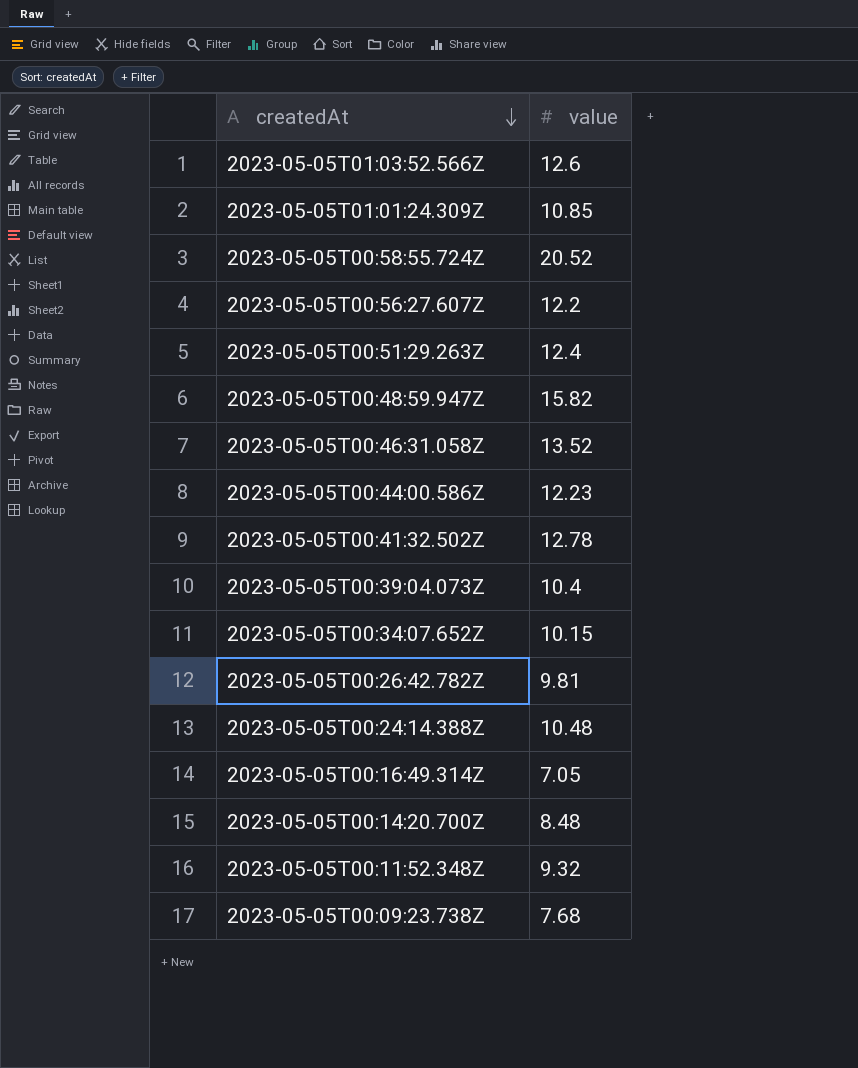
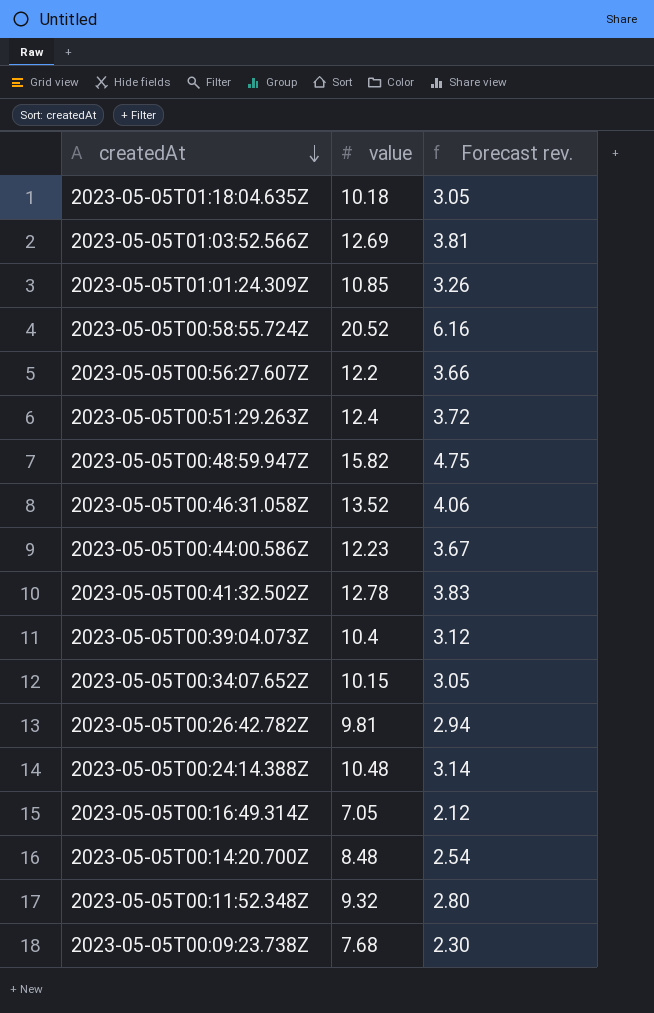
column Forecast rev. | formula: none -> [value] * 0.3
row 2023-05-05T01:18:04.635Z: none -> 10.18 | 3.05
2023-05-05T01:03:52.566Z | value: 12.6 -> 12.69

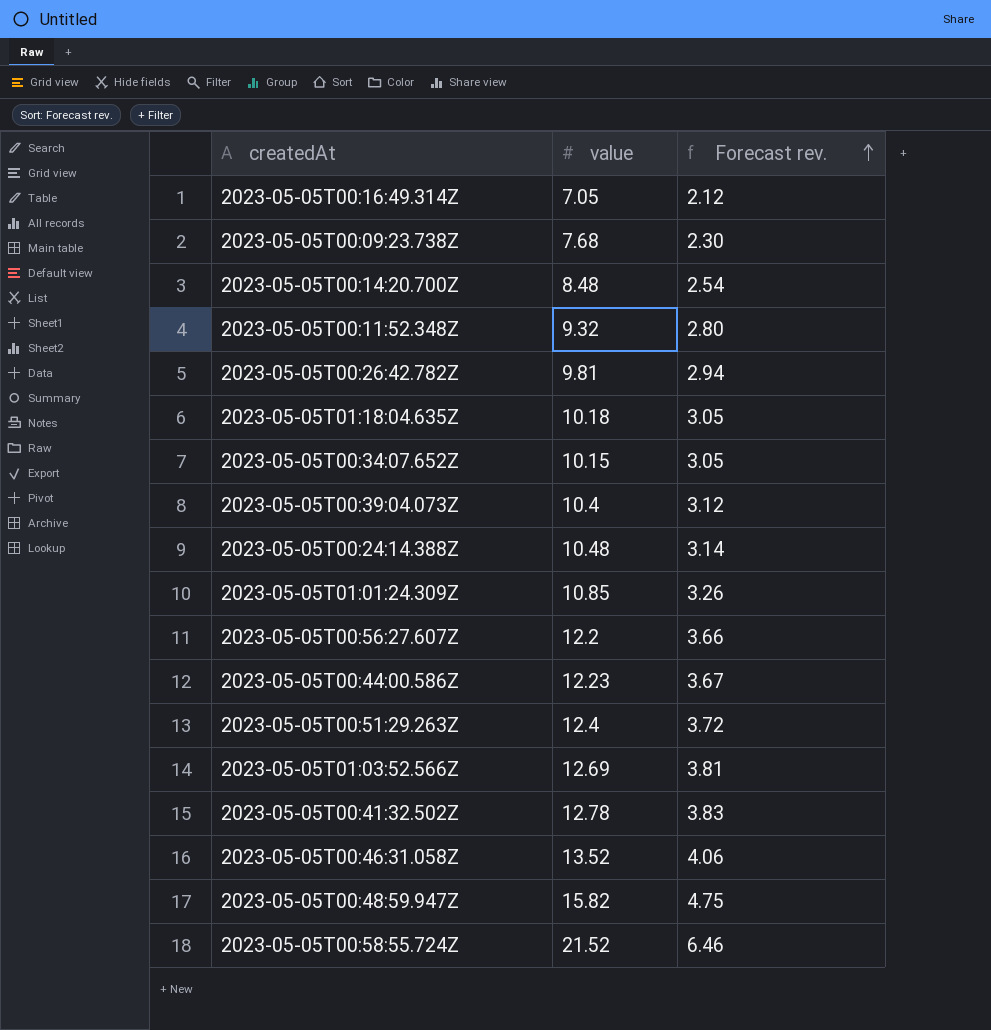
row order: createdAt descending -> Forecast rev. ascending
2023-05-05T00:58:55.724Z | value: 20.52 -> 21.52
2023-05-05T00:58:55.724Z | Forecast rev.: 6.16 -> 6.46

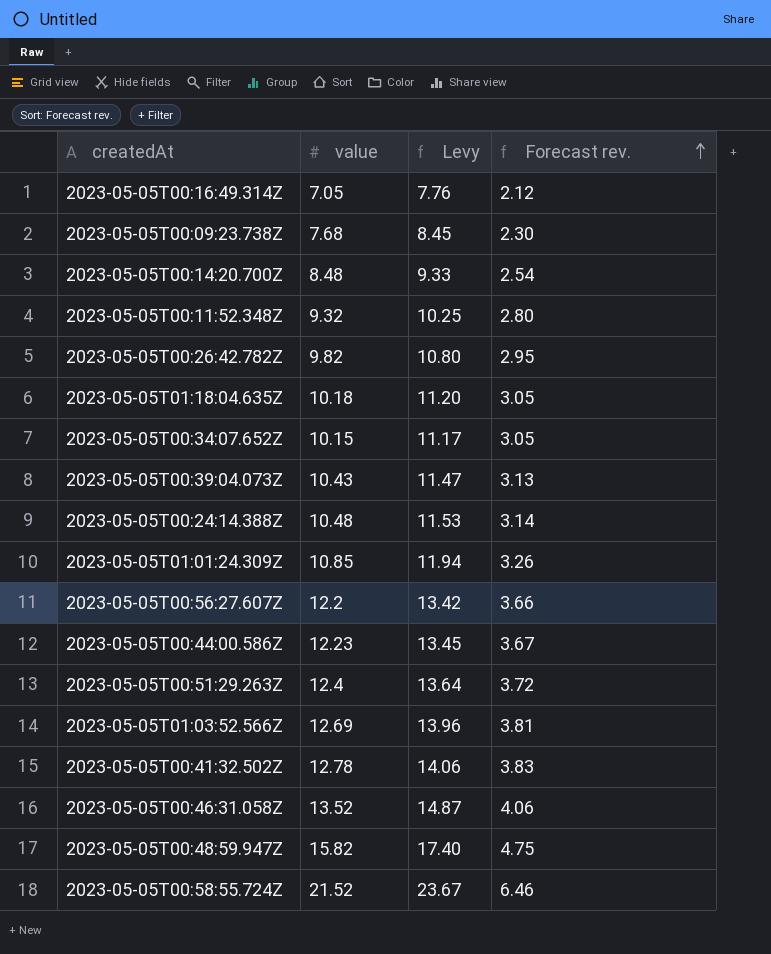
column Levy | formula: none -> [value] * 1.1
2023-05-05T00:26:42.782Z | value: 9.81 -> 9.82
2023-05-05T00:26:42.782Z | Forecast rev.: 2.94 -> 2.95
2023-05-05T00:39:04.073Z | value: 10.4 -> 10.43
2023-05-05T00:39:04.073Z | Forecast rev.: 3.12 -> 3.13

